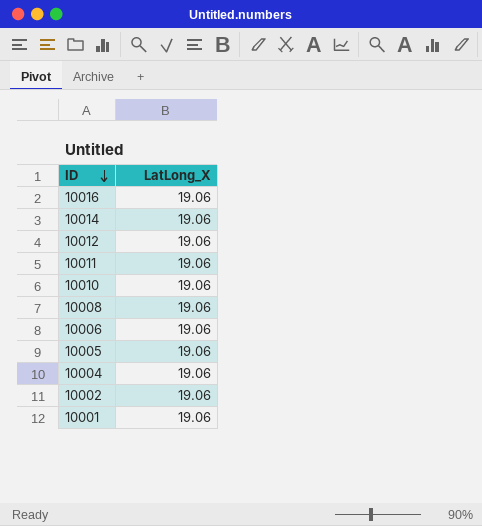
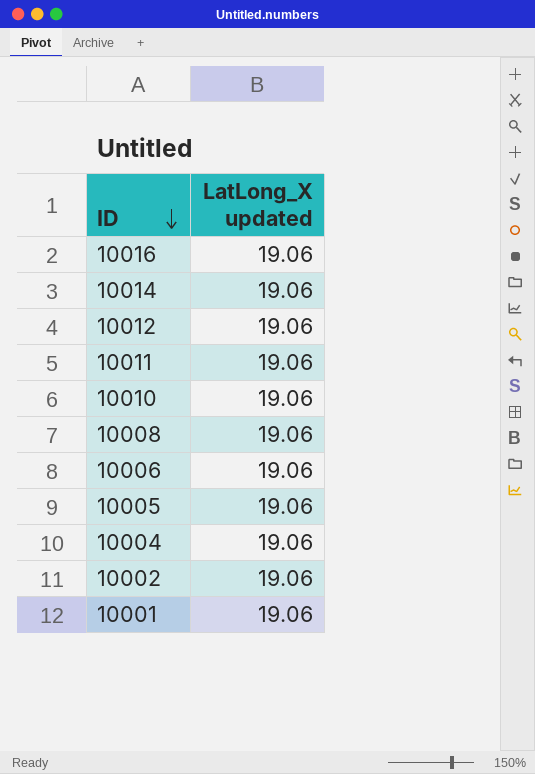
column name: LatLong_X -> LatLong_X updated

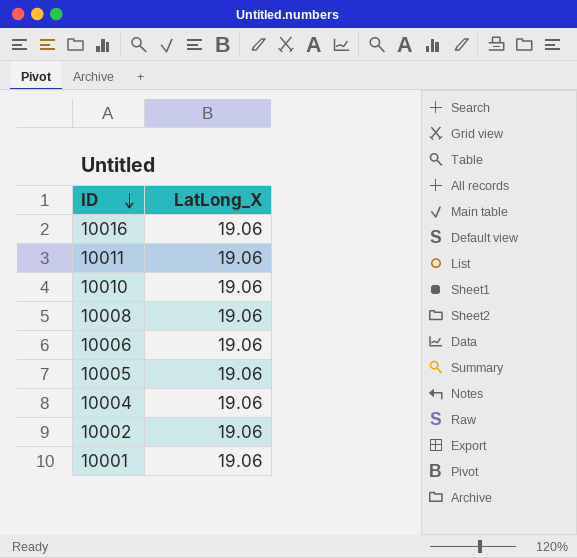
column name: LatLong_X updated -> LatLong_X
row 10014: 19.06 -> none
row 10012: 19.06 -> none

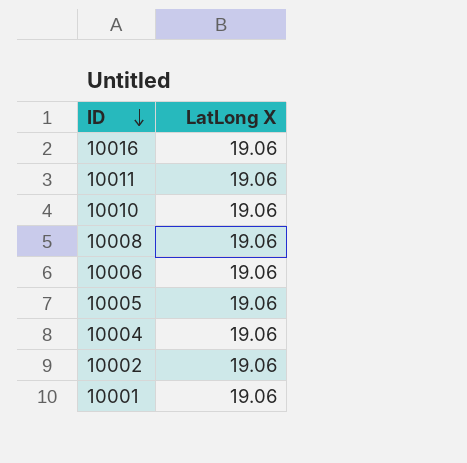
column name: LatLong_X -> LatLong X

